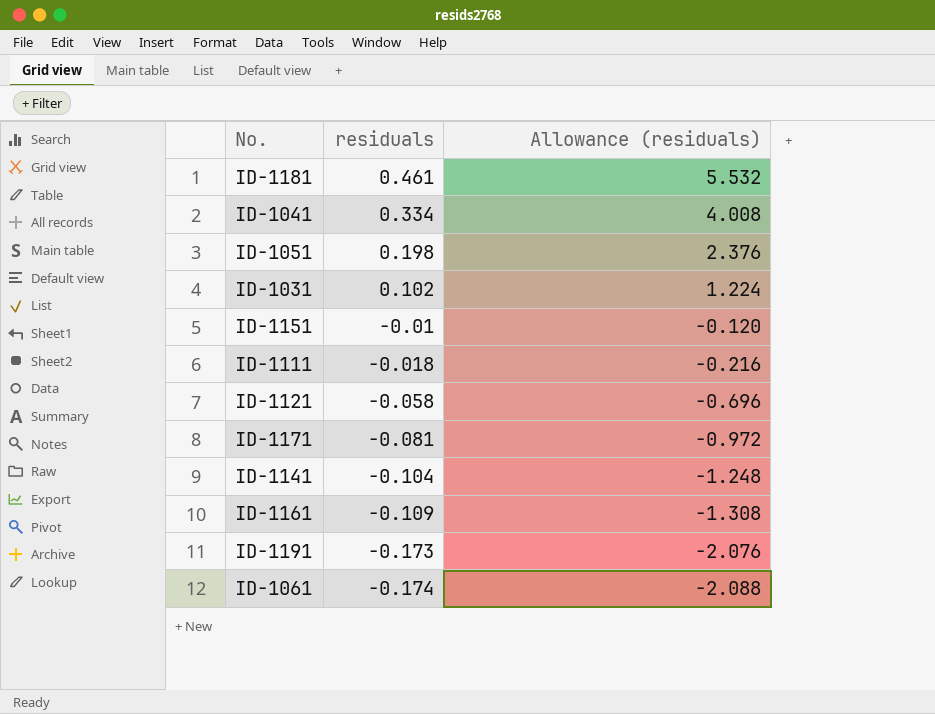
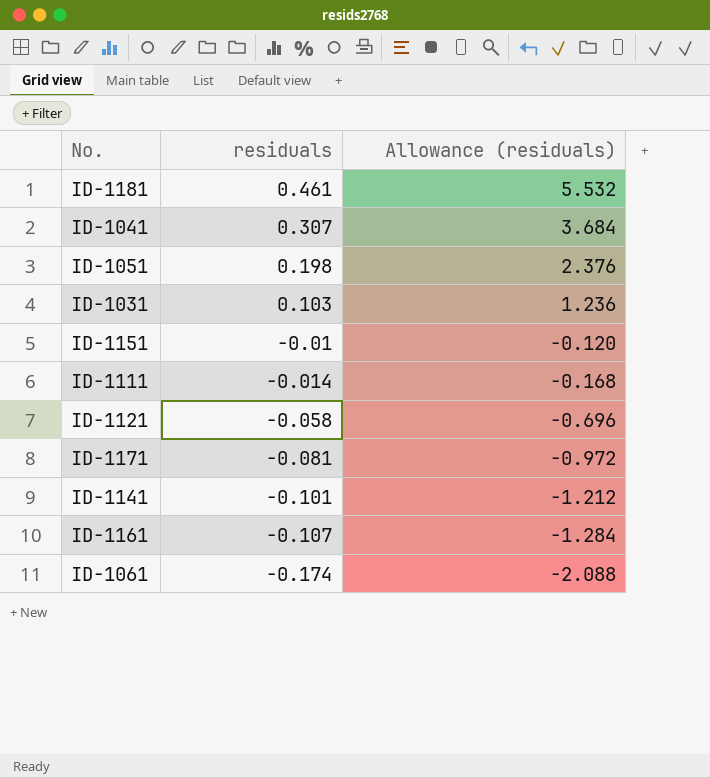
row ID-1191: -0.173 | -2.076 -> none
ID-1041 | residuals: 0.334 -> 0.307
ID-1041 | Allowance (residuals): 4.008 -> 3.684
ID-1031 | residuals: 0.102 -> 0.103
ID-1031 | Allowance (residuals): 1.224 -> 1.236
ID-1111 | residuals: -0.018 -> -0.014
ID-1111 | Allowance (residuals): -0.216 -> -0.168
ID-1141 | residuals: -0.104 -> -0.101
ID-1141 | Allowance (residuals): -1.248 -> -1.212
ID-1161 | residuals: -0.109 -> -0.107
ID-1161 | Allowance (residuals): -1.308 -> -1.284

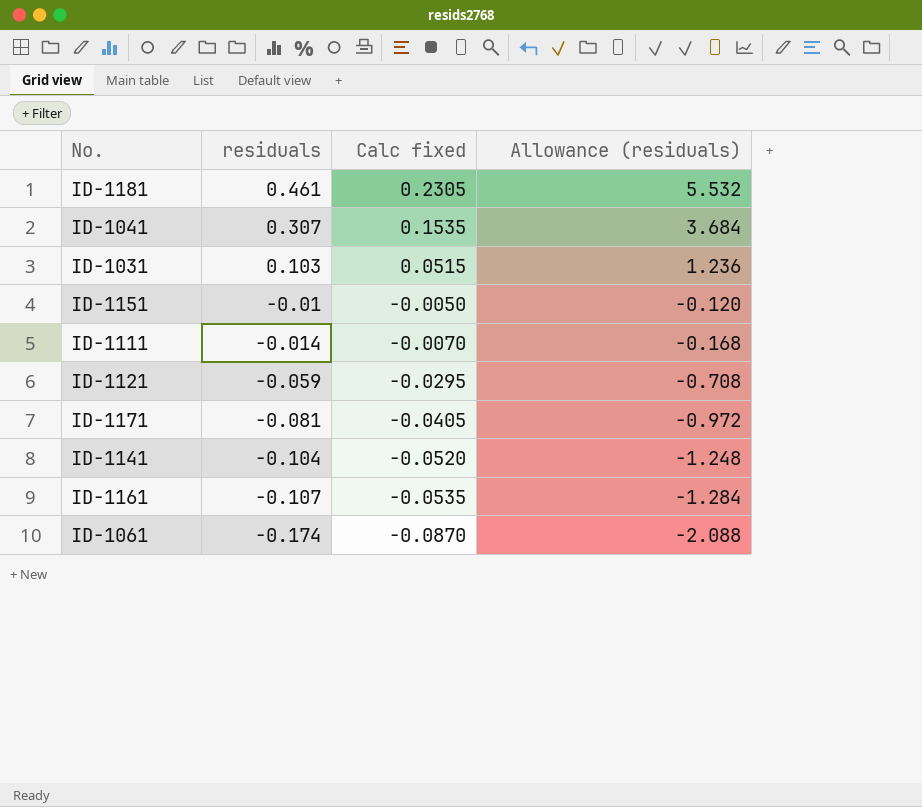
column Calc fixed | formula: none -> [residuals] * 0.5
row ID-1051: 0.198 | 2.376 -> none
ID-1121 | residuals: -0.058 -> -0.059
ID-1121 | Allowance (residuals): -0.696 -> -0.708
ID-1141 | residuals: -0.101 -> -0.104
ID-1141 | Allowance (residuals): -1.212 -> -1.248

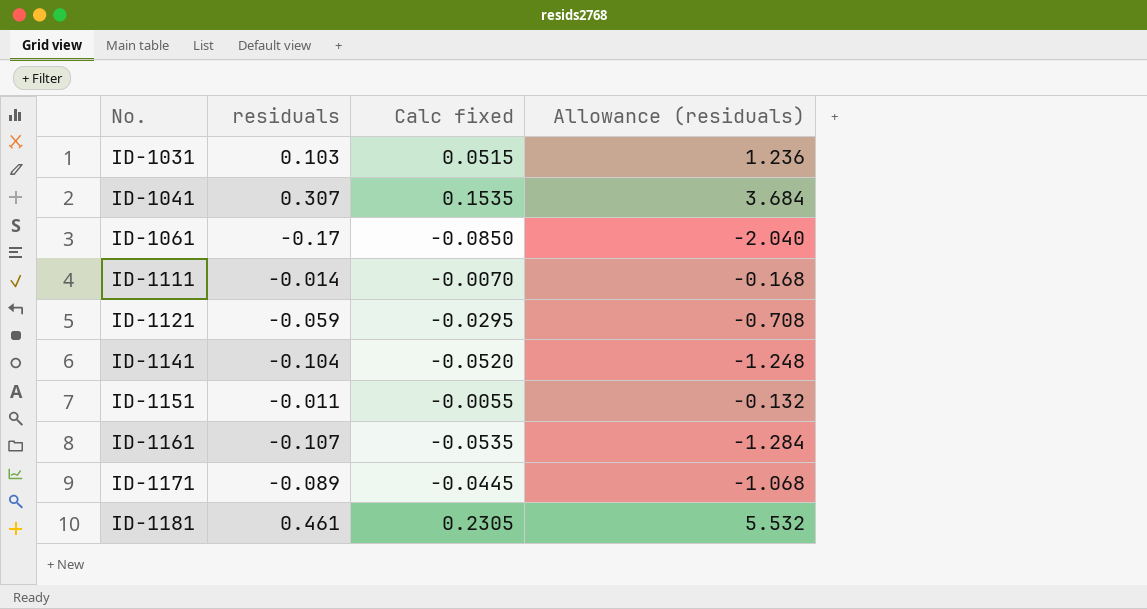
row order: residuals descending -> No. ascending
ID-1061 | residuals: -0.174 -> -0.17
ID-1061 | Calc fixed: -0.0870 -> -0.0850
ID-1061 | Allowance (residuals): -2.088 -> -2.040
ID-1151 | residuals: -0.01 -> -0.011
ID-1151 | Calc fixed: -0.0050 -> -0.0055
ID-1151 | Allowance (residuals): -0.120 -> -0.132
ID-1171 | residuals: -0.081 -> -0.089
ID-1171 | Calc fixed: -0.0405 -> -0.0445
ID-1171 | Allowance (residuals): -0.972 -> -1.068

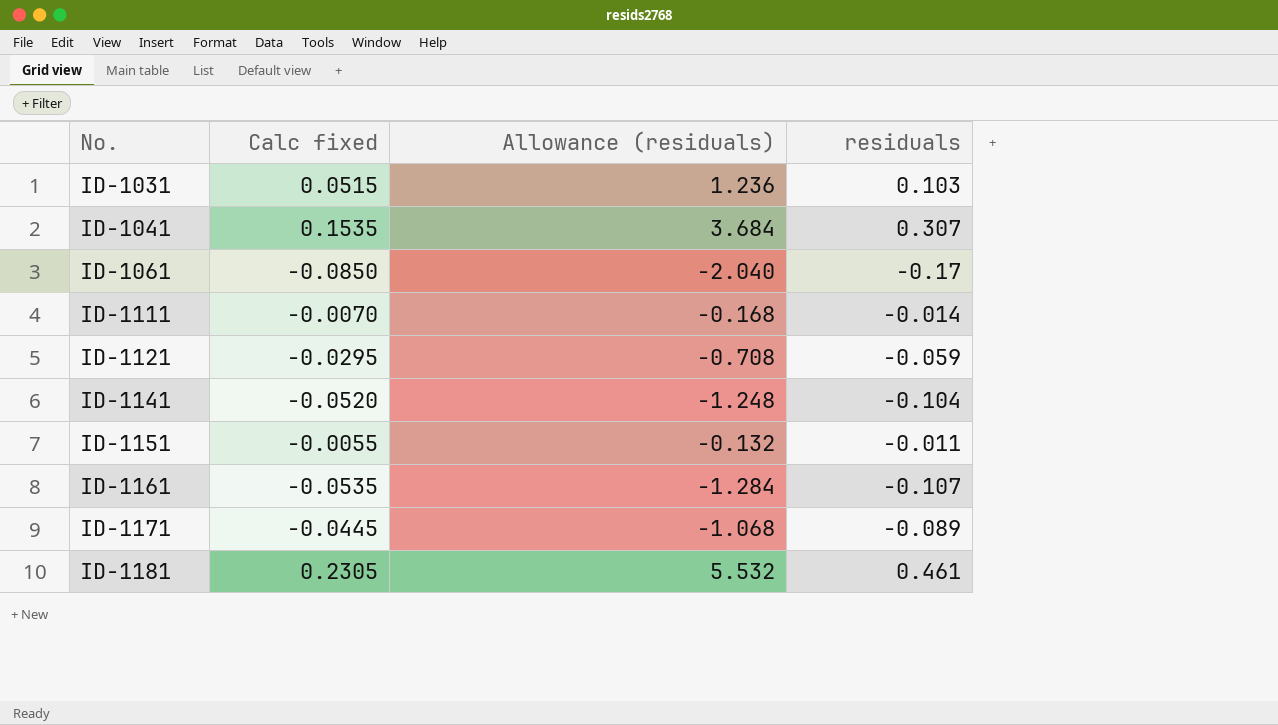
column residuals | position: 2 -> 4

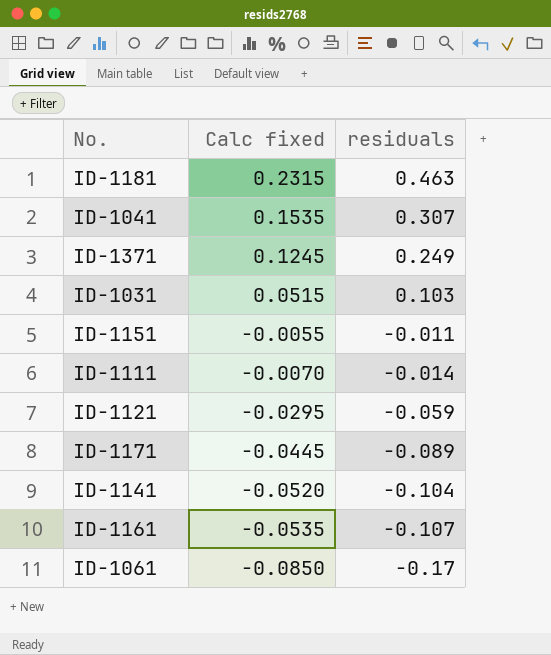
row order: No. ascending -> Calc fixed descending
column Allowance (residuals) | formula: [residuals] * 12 -> none
ID-1181 | Calc fixed: 0.2305 -> 0.2315
ID-1181 | residuals: 0.461 -> 0.463
row ID-1371: none -> 0.1245 | 0.249

